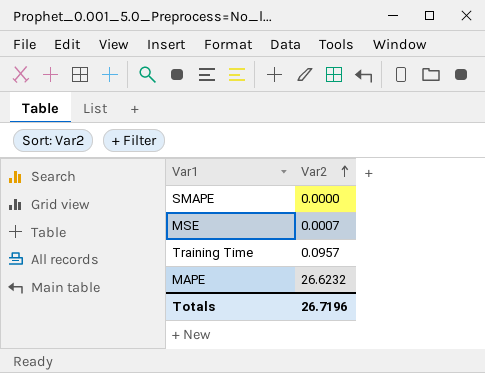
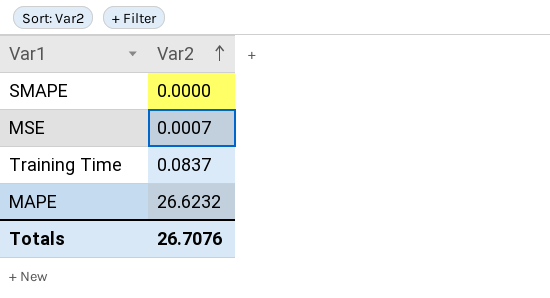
Training Time | Var2: 0.0957 -> 0.0837
Totals | Var2: 26.7196 -> 26.7076

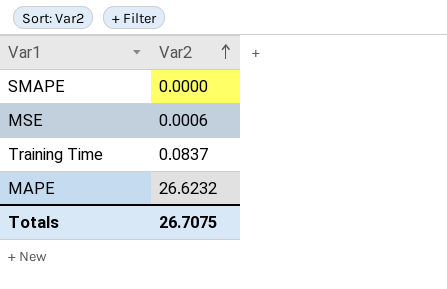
MSE | Var2: 0.0007 -> 0.0006
Totals | Var2: 26.7076 -> 26.7075

